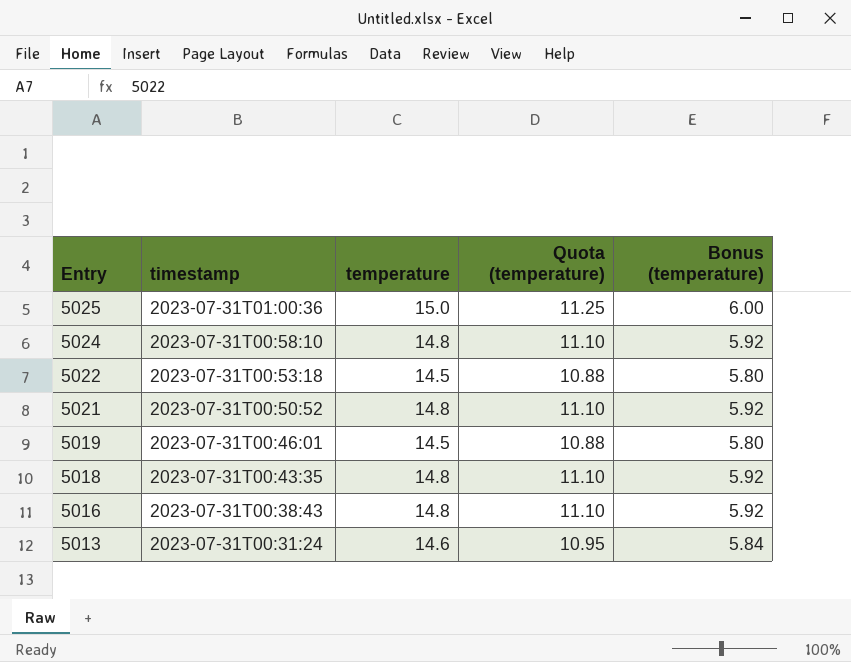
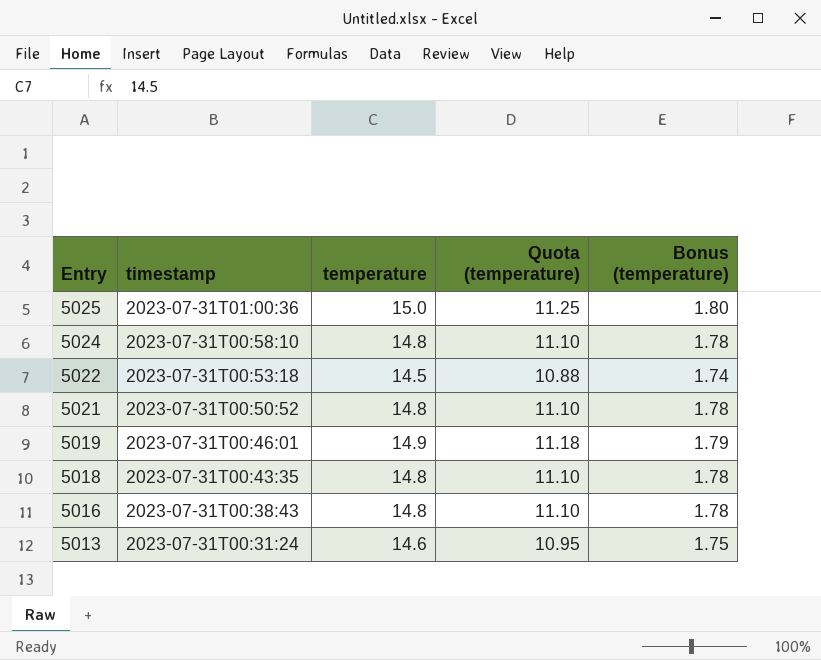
column Bonus (temperature) | formula: [temperature] * 0.4 -> [temperature] * 0.12
5019 | temperature: 14.5 -> 14.9
5019 | Quota (temperature): 10.88 -> 11.18

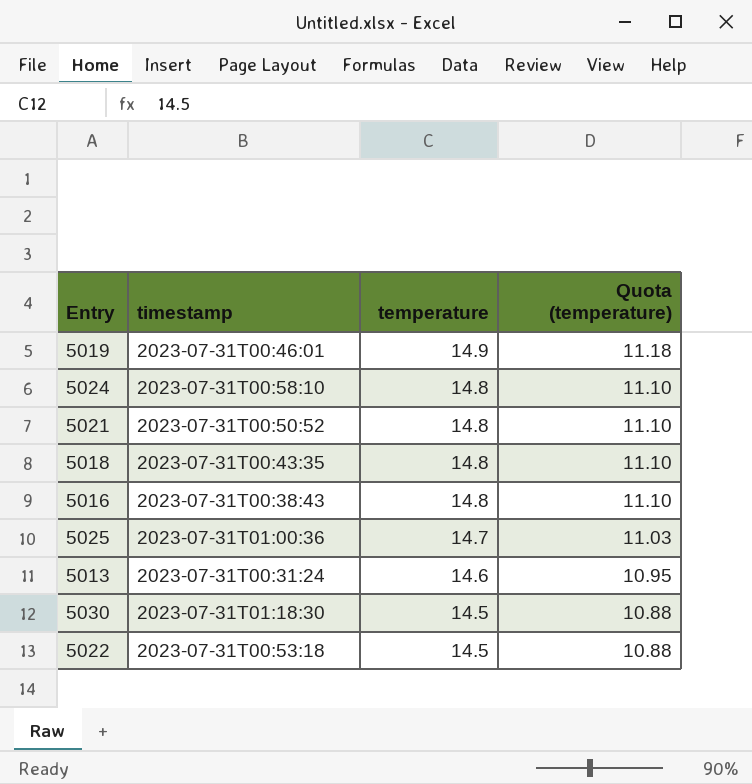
row order: Entry descending -> temperature descending
column Bonus (temperature) | formula: [temperature] * 0.12 -> none
5025 | temperature: 15.0 -> 14.7
5025 | Quota (temperature): 11.25 -> 11.03
row 5030: none -> 2023-07-31T01:18:30 | 14.5 | 10.88

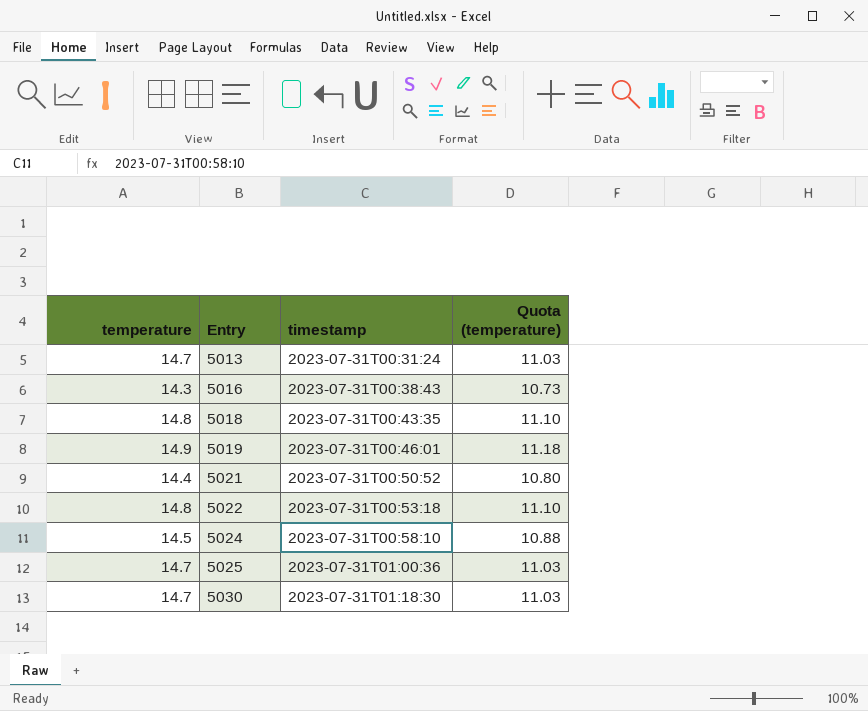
row order: temperature descending -> Entry ascending
column temperature | position: 3 -> 1
5013 | temperature: 14.6 -> 14.7
5013 | Quota (temperature): 10.95 -> 11.03
5016 | temperature: 14.8 -> 14.3
5016 | Quota (temperature): 11.10 -> 10.73
5021 | temperature: 14.8 -> 14.4
5021 | Quota (temperature): 11.10 -> 10.80
5022 | temperature: 14.5 -> 14.8
5022 | Quota (temperature): 10.88 -> 11.10
5024 | temperature: 14.8 -> 14.5
5024 | Quota (temperature): 11.10 -> 10.88
5030 | temperature: 14.5 -> 14.7
5030 | Quota (temperature): 10.88 -> 11.03

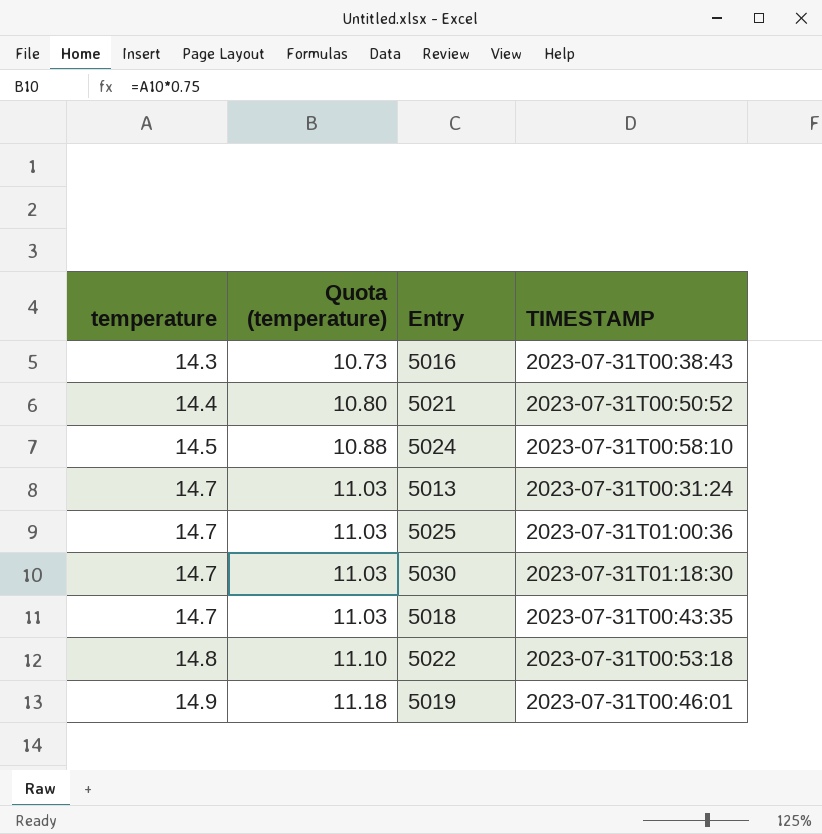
row order: Entry ascending -> temperature ascending
column Quota (temperature) | position: 4 -> 2
column name: timestamp -> TIMESTAMP
5018 | temperature: 14.8 -> 14.7
5018 | Quota (temperature): 11.10 -> 11.03

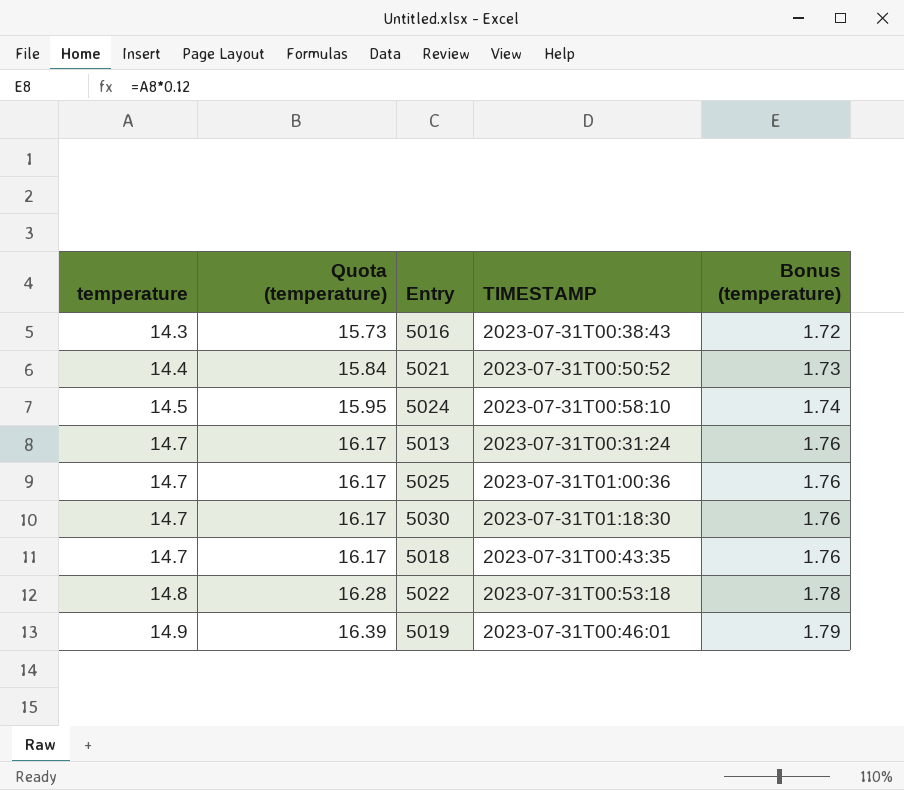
column Quota (temperature) | formula: [temperature] * 0.75 -> [temperature] * 1.1
column Bonus (temperature) | formula: none -> [temperature] * 0.12

